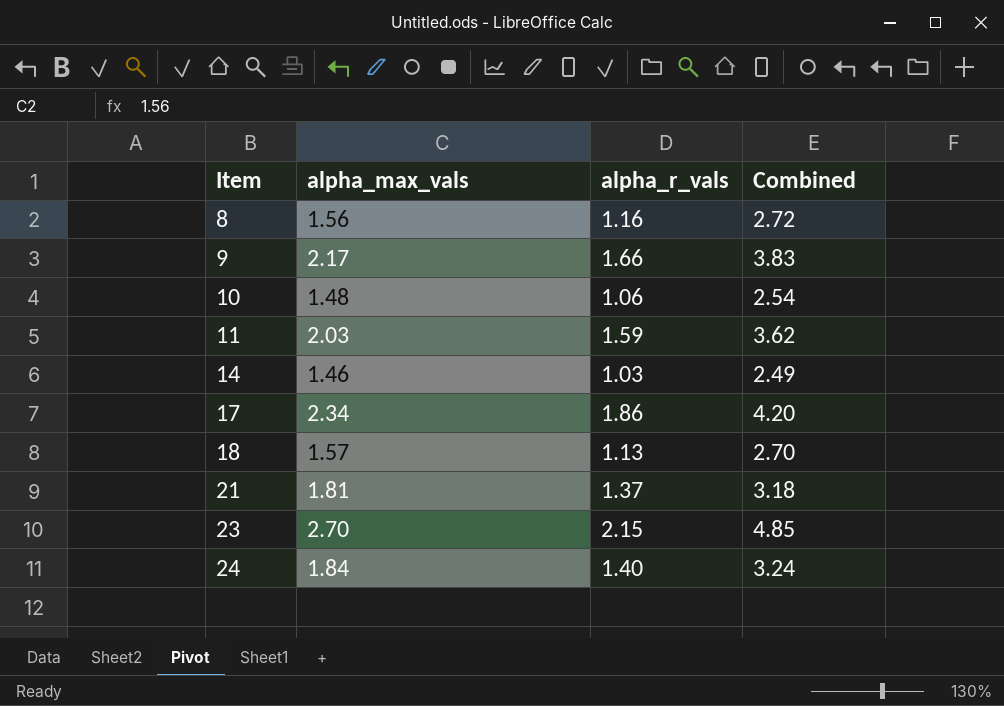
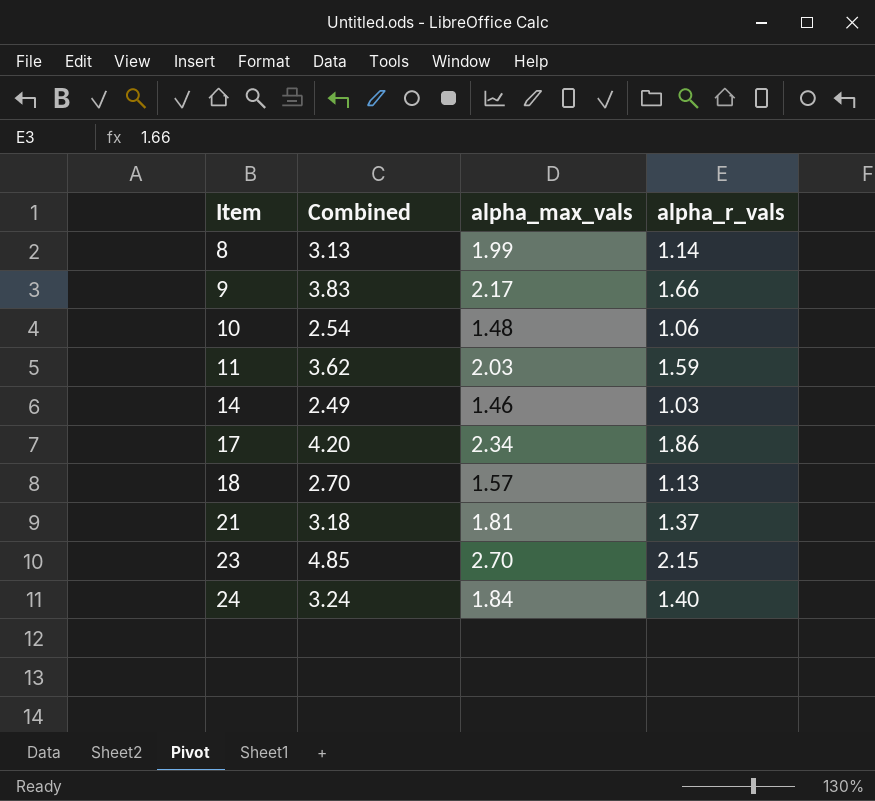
column Combined | position: 4 -> 2
8 | Combined: 2.72 -> 3.13
8 | alpha_max_vals: 1.56 -> 1.99
8 | alpha_r_vals: 1.16 -> 1.14

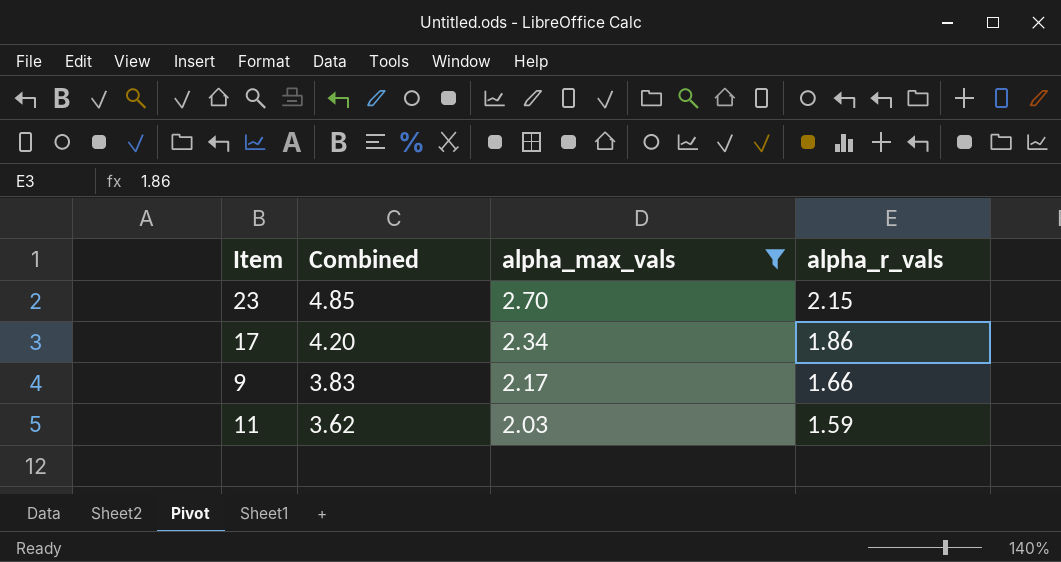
filter: none -> alpha_max_vals >= 2.03
row order: Item ascending -> Combined descending

